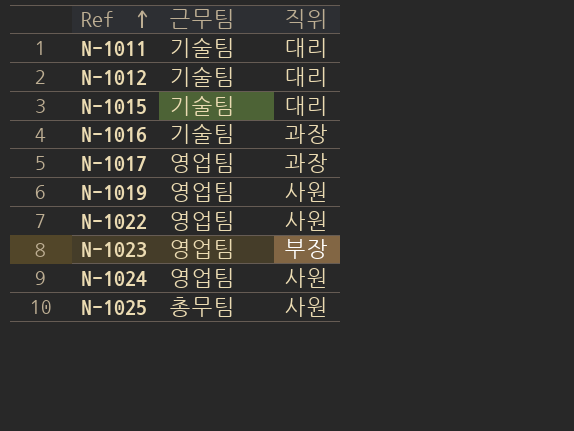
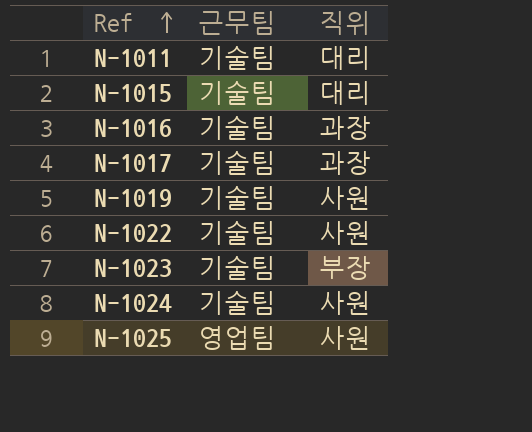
row N-1012: 기술팀 | 대리 -> none
N-1017 | 근무팀: 영업팀 -> 기술팀
N-1019 | 근무팀: 영업팀 -> 기술팀
N-1022 | 근무팀: 영업팀 -> 기술팀
N-1023 | 근무팀: 영업팀 -> 기술팀
N-1024 | 근무팀: 영업팀 -> 기술팀
N-1025 | 근무팀: 총무팀 -> 영업팀

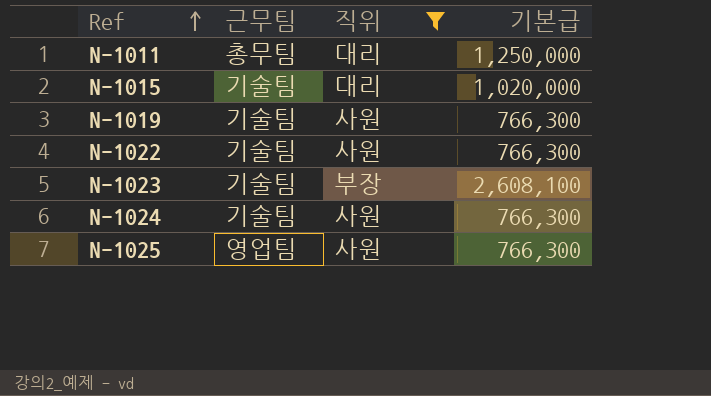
filter: none -> 직위 != 과장
column 기본급 | position: none -> 4
N-1011 | 근무팀: 기술팀 -> 총무팀

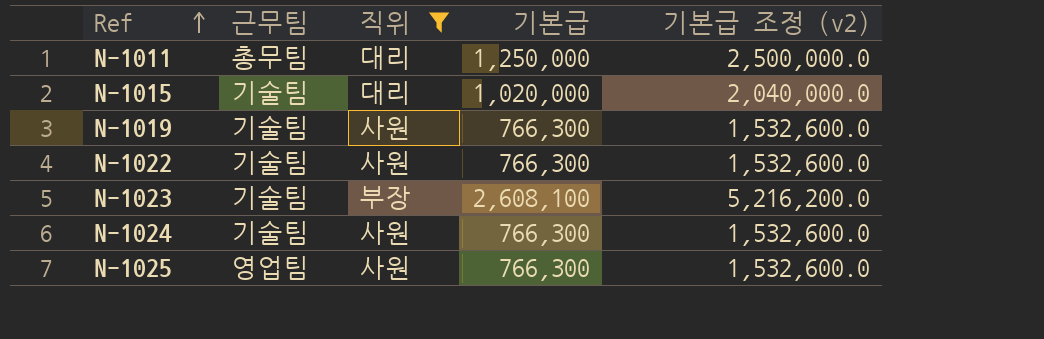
column 기본급 조정 (v2) | formula: none -> [기본급] * 2

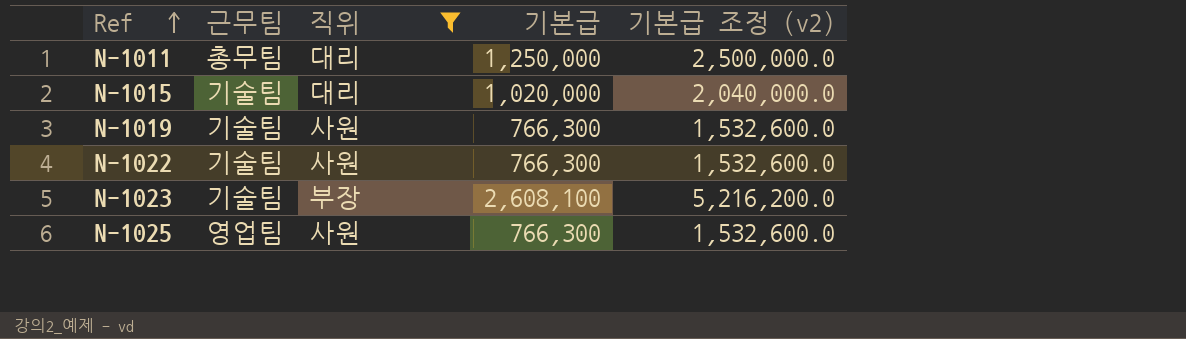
row N-1024: 기술팀 | 사원 | 766,300 | 1,532,600.0 -> none

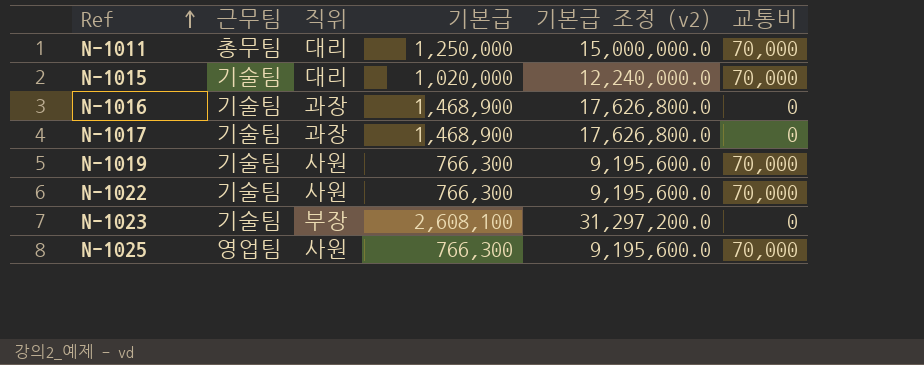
filter: 직위 != 과장 -> none
column 기본급 조정 (v2) | formula: [기본급] * 2 -> [기본급] * 12
column 교통비 | position: none -> 6

